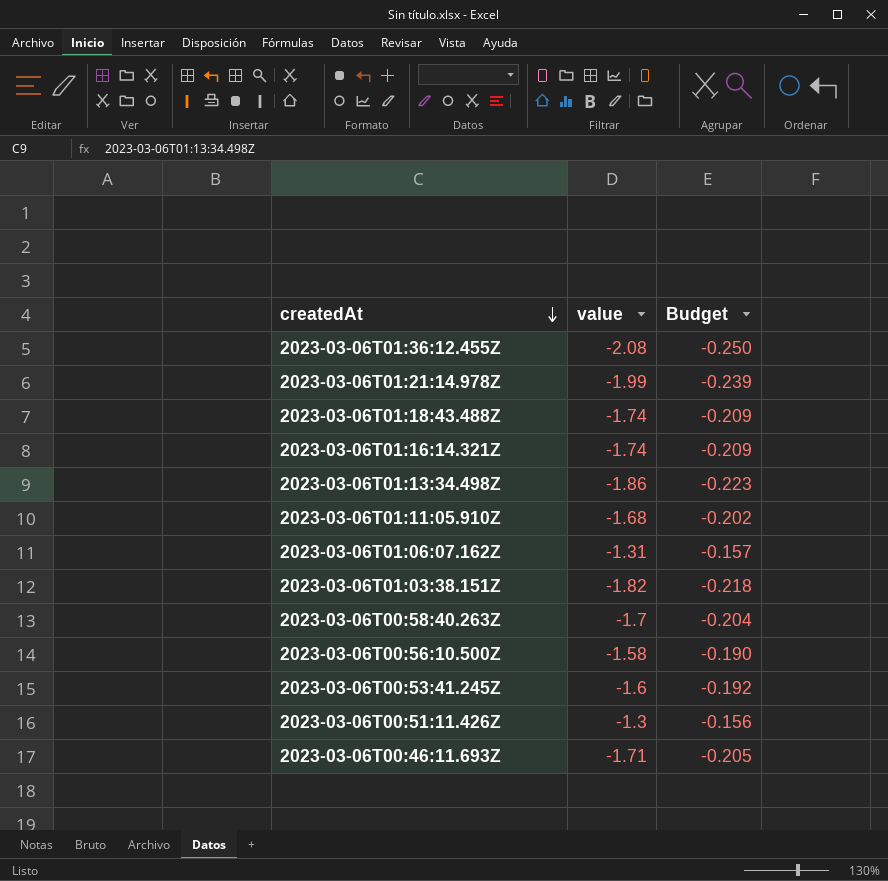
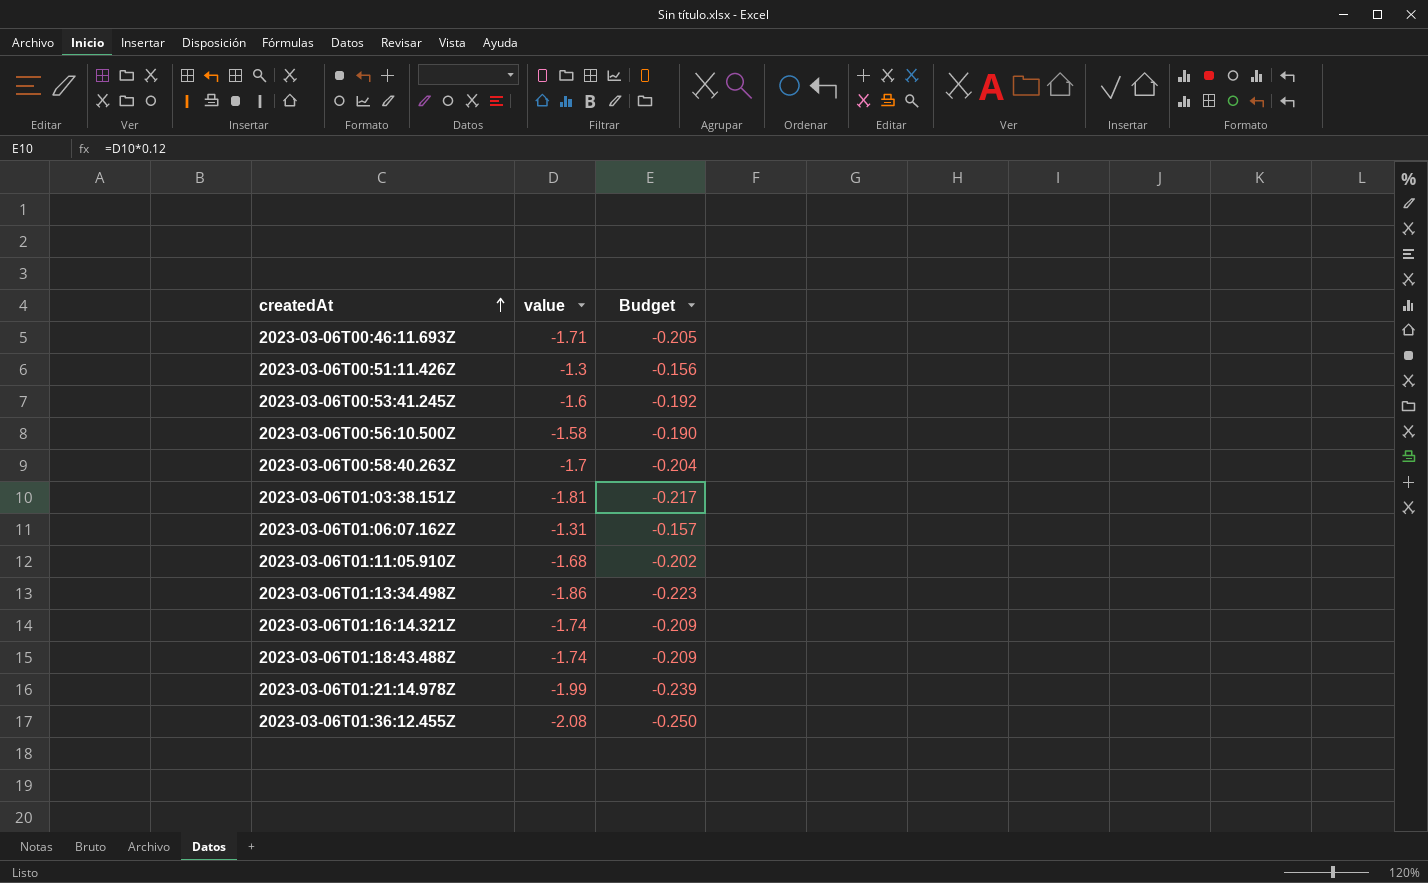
row order: createdAt descending -> createdAt ascending
2023-03-06T01:03:38.151Z | value: -1.82 -> -1.81
2023-03-06T01:03:38.151Z | Budget: -0.218 -> -0.217

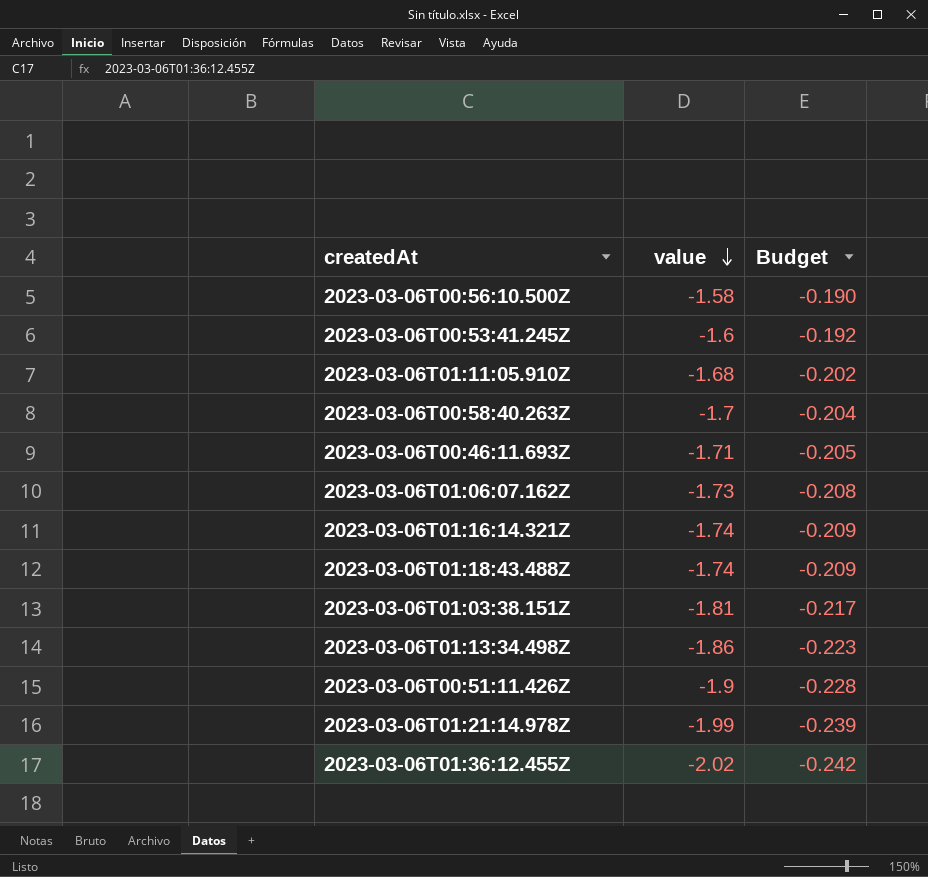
row order: createdAt ascending -> value descending
2023-03-06T01:06:07.162Z | value: -1.31 -> -1.73
2023-03-06T01:06:07.162Z | Budget: -0.157 -> -0.208
2023-03-06T00:51:11.426Z | value: -1.3 -> -1.9
2023-03-06T00:51:11.426Z | Budget: -0.156 -> -0.228
2023-03-06T01:36:12.455Z | value: -2.08 -> -2.02
2023-03-06T01:36:12.455Z | Budget: -0.250 -> -0.242

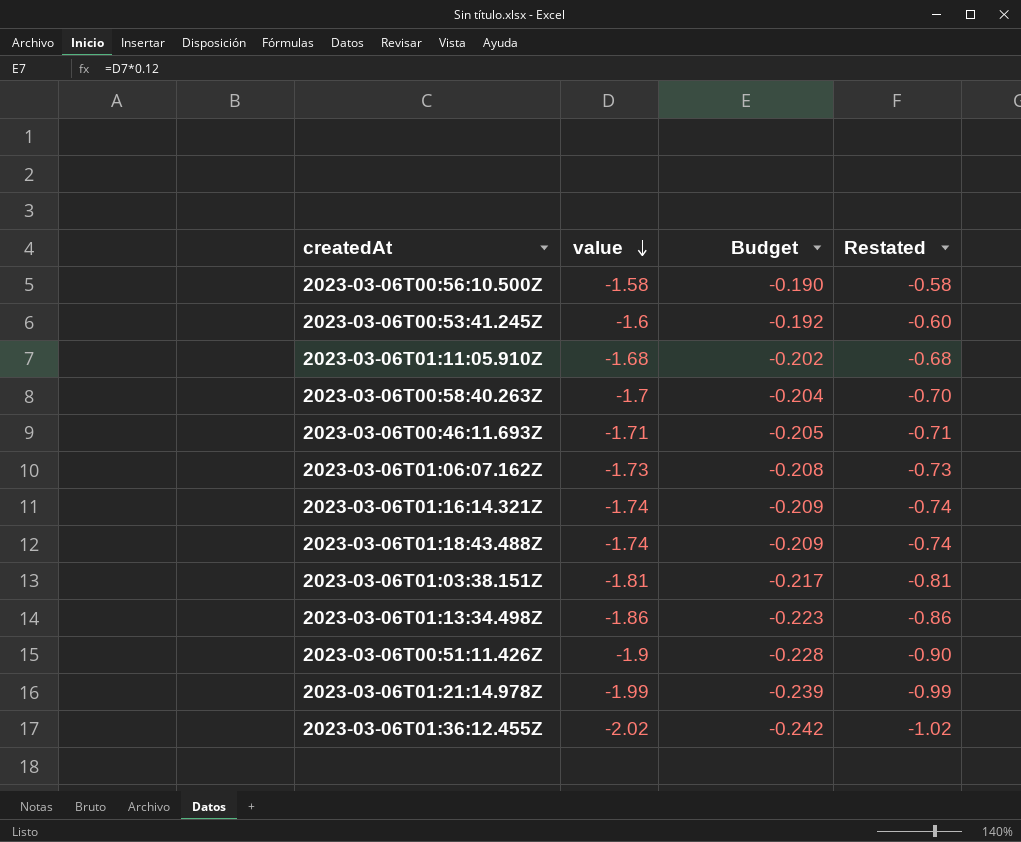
column Restated | formula: none -> [value] + 1

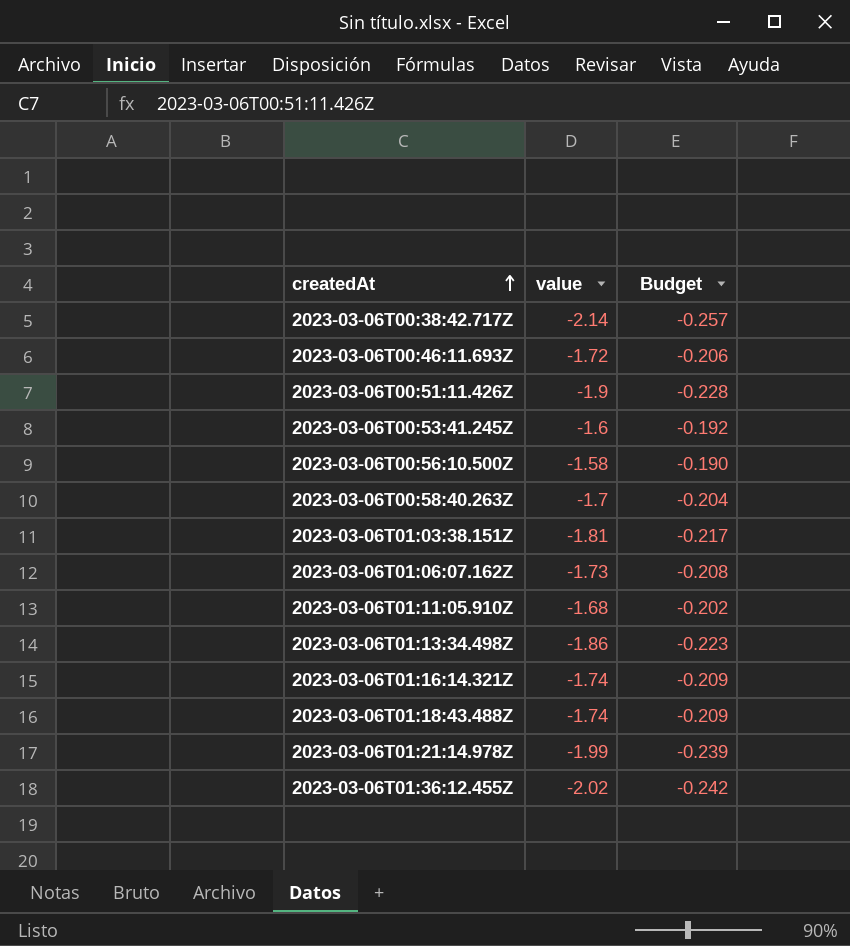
row order: value descending -> createdAt ascending
column Restated | formula: [value] + 1 -> none
row 2023-03-06T00:38:42.717Z: none -> -2.14 | -0.257
2023-03-06T00:46:11.693Z | value: -1.71 -> -1.72
2023-03-06T00:46:11.693Z | Budget: -0.205 -> -0.206

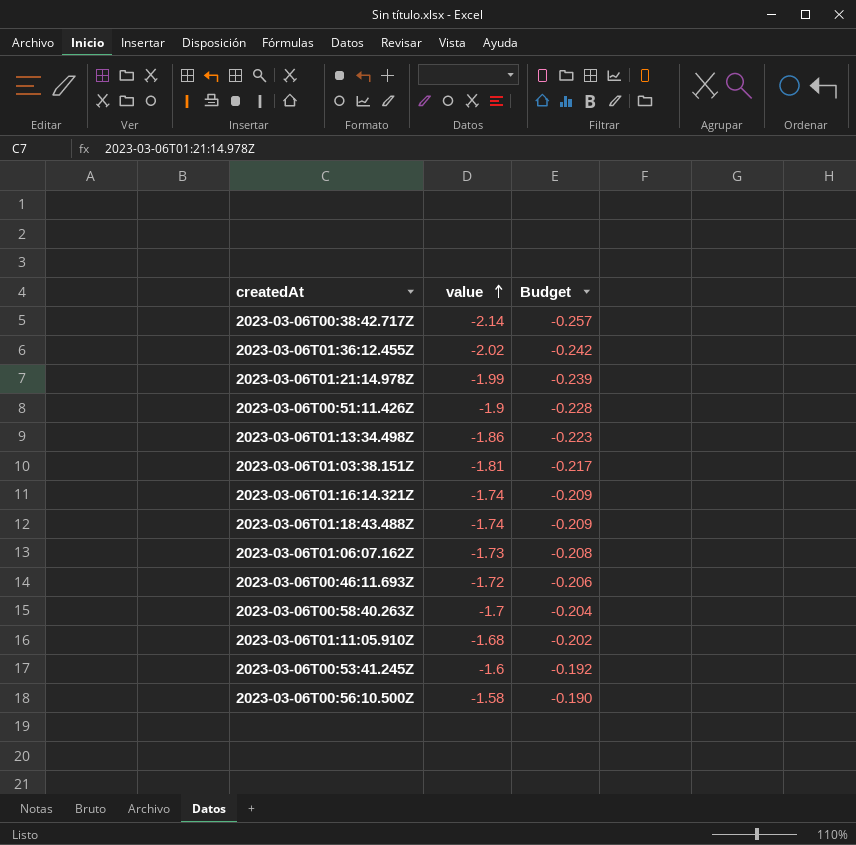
row order: createdAt ascending -> value ascending

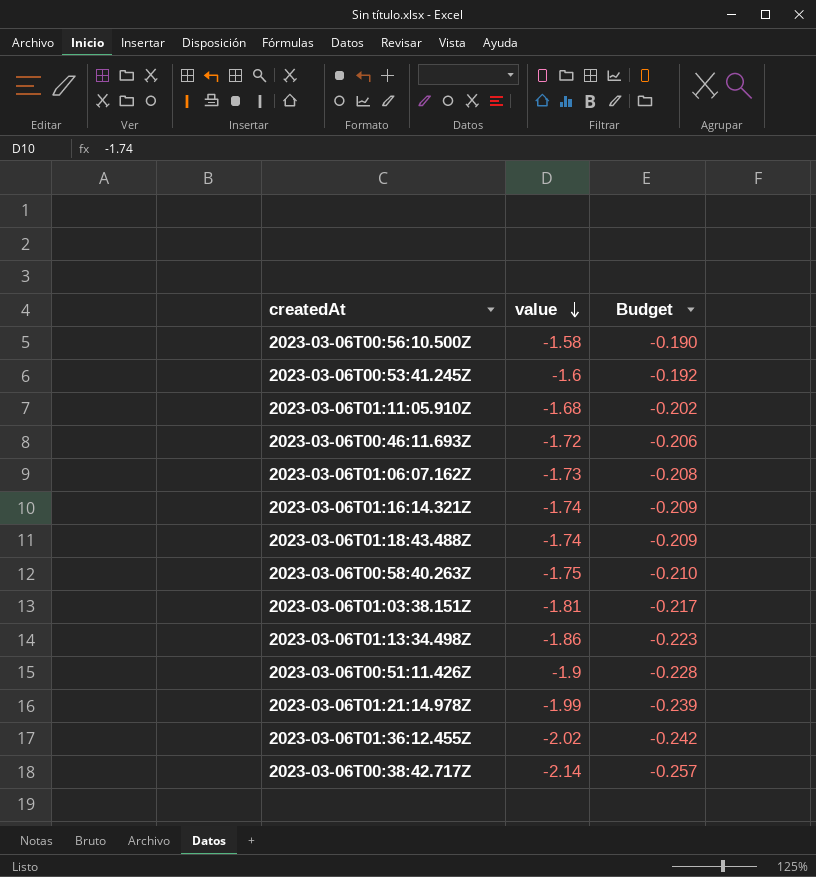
row order: value ascending -> value descending
2023-03-06T00:58:40.263Z | value: -1.7 -> -1.75
2023-03-06T00:58:40.263Z | Budget: -0.204 -> -0.210

